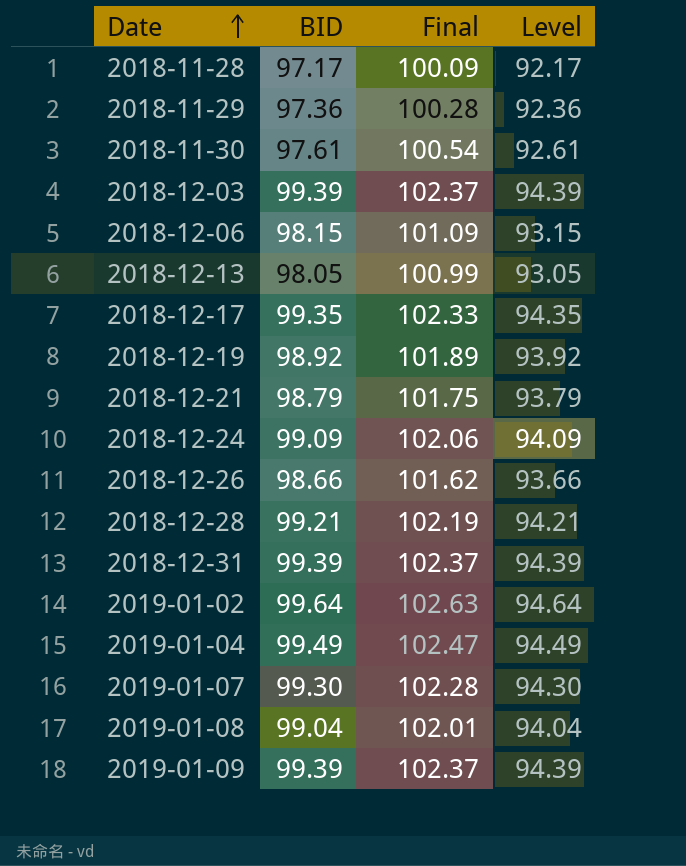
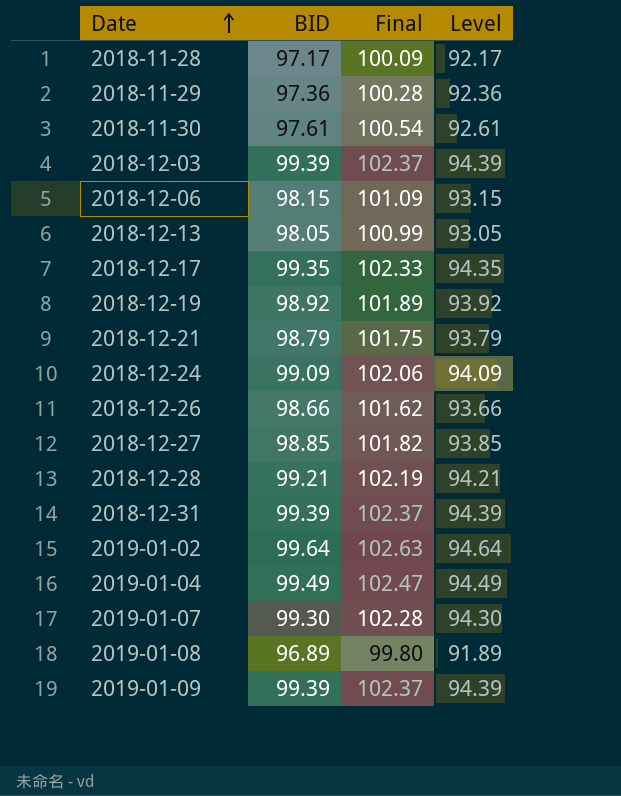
row 2018-12-27: none -> 98.85 | 101.82 | 93.85
2019-01-08 | BID: 99.04 -> 96.89
2019-01-08 | Final: 102.01 -> 99.80
2019-01-08 | Level: 94.04 -> 91.89

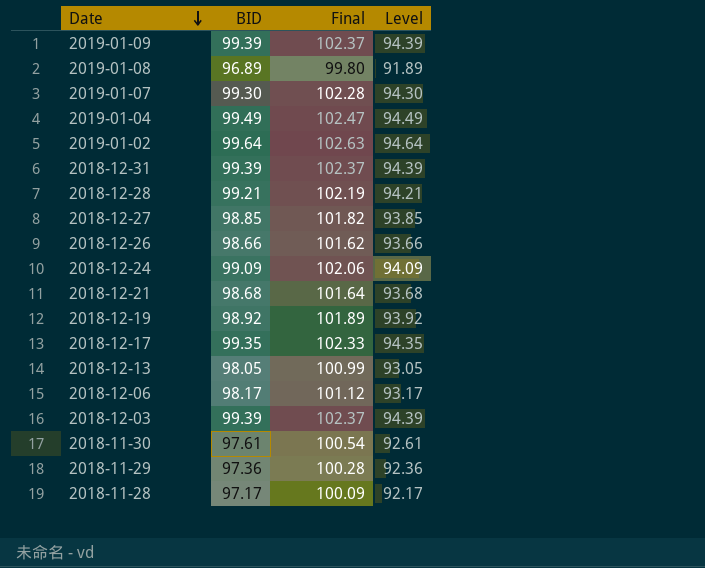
row order: Date ascending -> Date descending
2018-12-21 | BID: 98.79 -> 98.68
2018-12-21 | Final: 101.75 -> 101.64
2018-12-21 | Level: 93.79 -> 93.68
2018-12-06 | BID: 98.15 -> 98.17
2018-12-06 | Final: 101.09 -> 101.12
2018-12-06 | Level: 93.15 -> 93.17

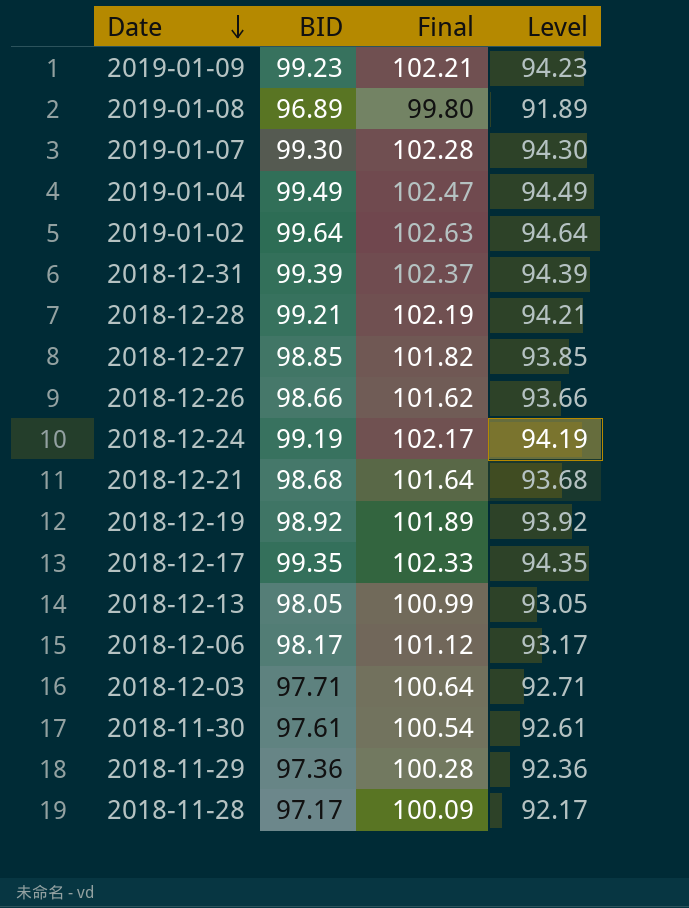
2019-01-09 | BID: 99.39 -> 99.23
2019-01-09 | Final: 102.37 -> 102.21
2019-01-09 | Level: 94.39 -> 94.23
2018-12-24 | BID: 99.09 -> 99.19
2018-12-24 | Final: 102.06 -> 102.17
2018-12-24 | Level: 94.09 -> 94.19
2018-12-03 | BID: 99.39 -> 97.71
2018-12-03 | Final: 102.37 -> 100.64
2018-12-03 | Level: 94.39 -> 92.71

